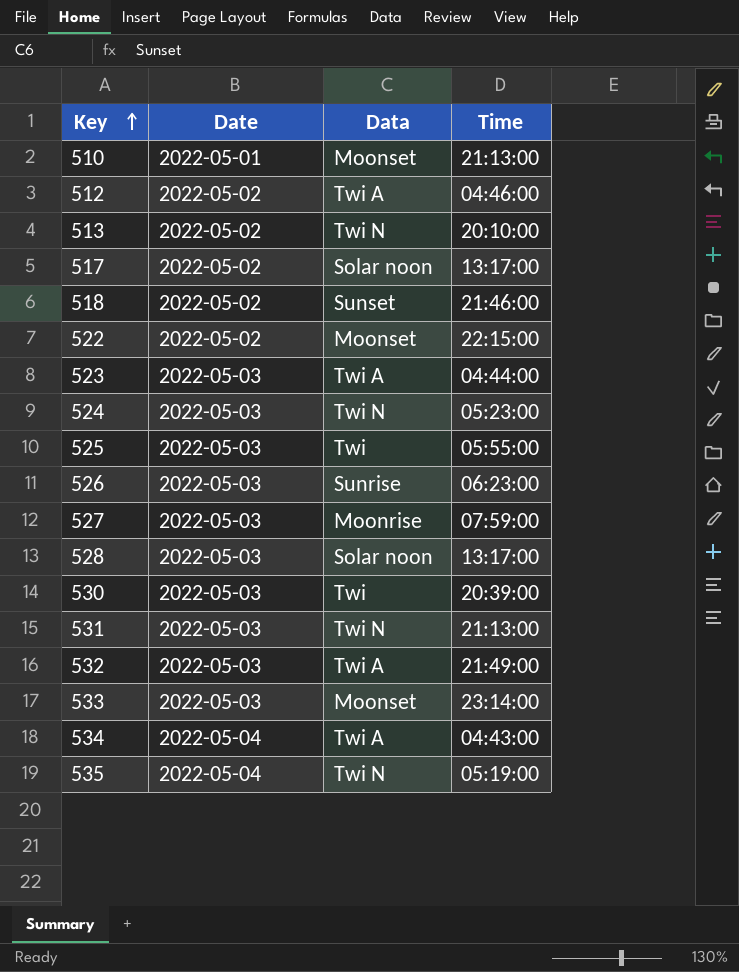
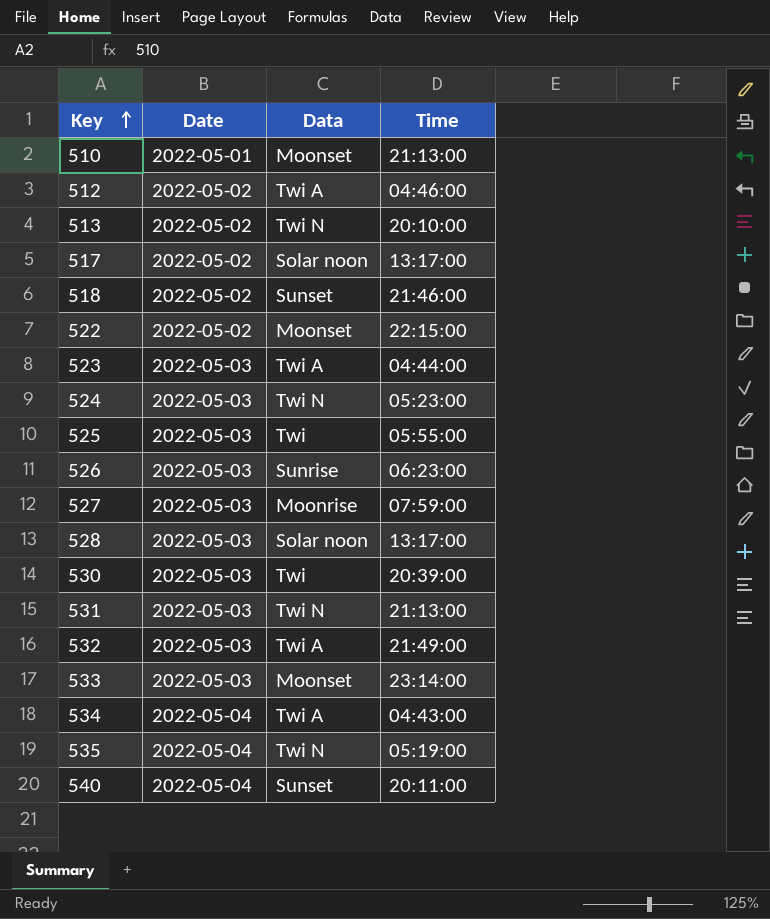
row 540: none -> 2022-05-04 | Sunset | 20:11:00

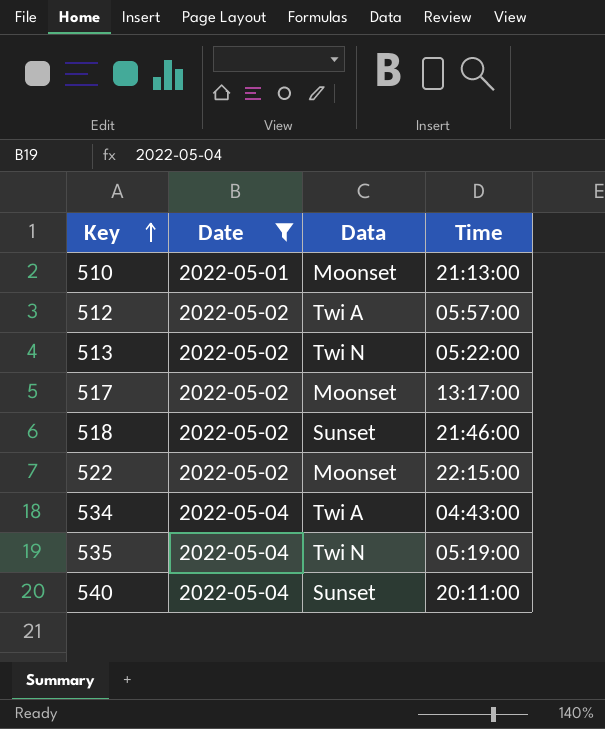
filter: none -> Date != 2022-05-03
512 | Time: 04:46:00 -> 05:57:00
513 | Time: 20:10:00 -> 05:22:00
517 | Data: Solar noon -> Moonset

